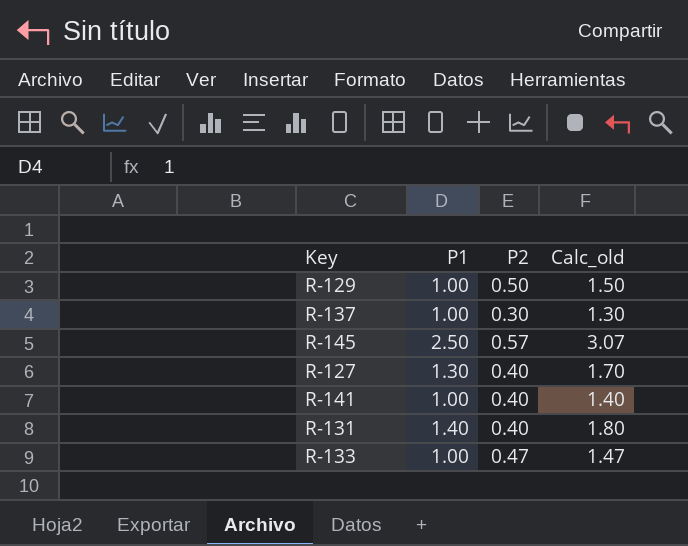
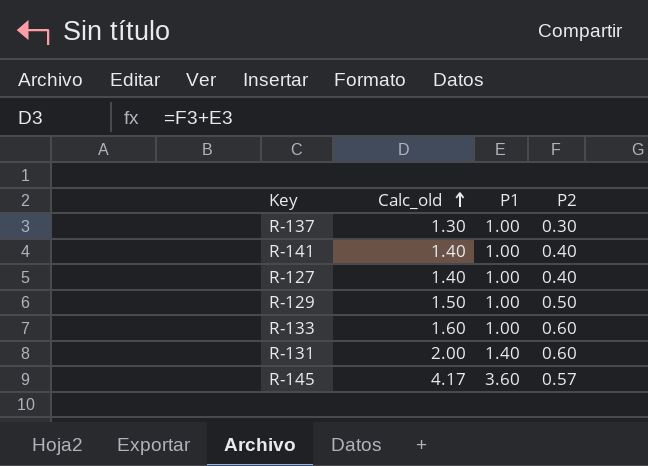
row order: none -> Calc_old ascending
column Calc_old | position: 4 -> 2
R-127 | Calc_old: 1.70 -> 1.40
R-127 | P1: 1.30 -> 1.00
R-133 | Calc_old: 1.47 -> 1.60
R-133 | P2: 0.47 -> 0.60
R-131 | Calc_old: 1.80 -> 2.00
R-131 | P2: 0.40 -> 0.60
R-145 | Calc_old: 3.07 -> 4.17
R-145 | P1: 2.50 -> 3.60

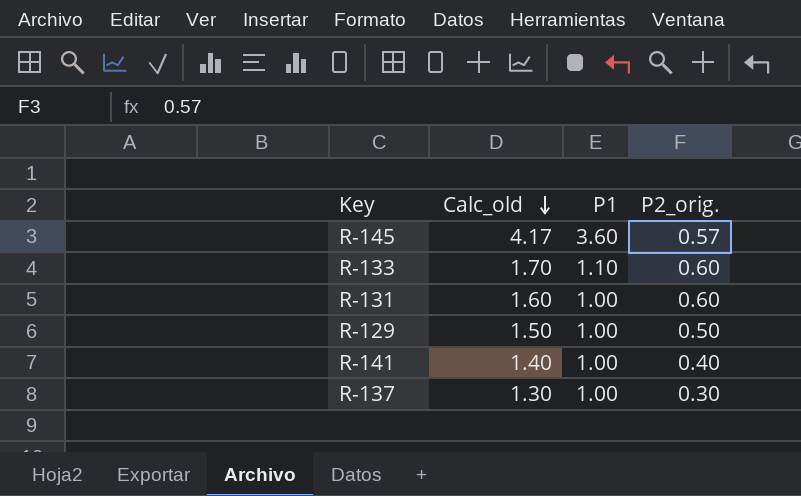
row order: Calc_old ascending -> Calc_old descending
column name: P2 -> P2_orig.
row R-127: 1.40 | 1.00 | 0.40 -> none
R-133 | Calc_old: 1.60 -> 1.70
R-133 | P1: 1.00 -> 1.10
R-131 | Calc_old: 2.00 -> 1.60
R-131 | P1: 1.40 -> 1.00

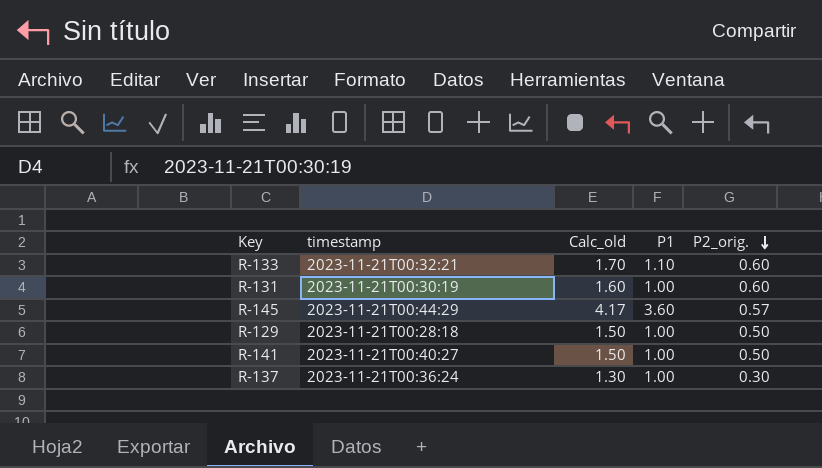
row order: Calc_old descending -> P2_orig. descending
column timestamp | position: none -> 2
R-141 | Calc_old: 1.40 -> 1.50
R-141 | P2_orig.: 0.40 -> 0.50

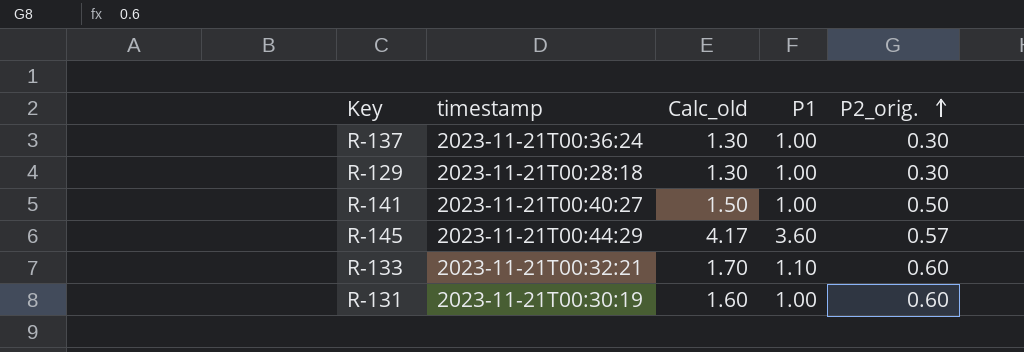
row order: P2_orig. descending -> P2_orig. ascending
R-129 | Calc_old: 1.50 -> 1.30
R-129 | P2_orig.: 0.50 -> 0.30

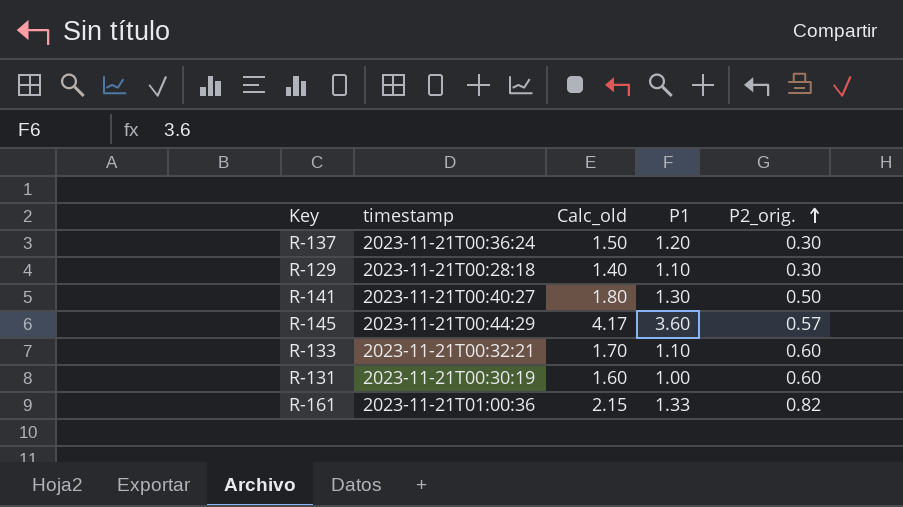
R-137 | Calc_old: 1.30 -> 1.50
R-137 | P1: 1.00 -> 1.20
R-129 | Calc_old: 1.30 -> 1.40
R-129 | P1: 1.00 -> 1.10
R-141 | Calc_old: 1.50 -> 1.80
R-141 | P1: 1.00 -> 1.30
row R-161: none -> 2023-11-21T01:00:36 | 2.15 | 1.33 | 0.82

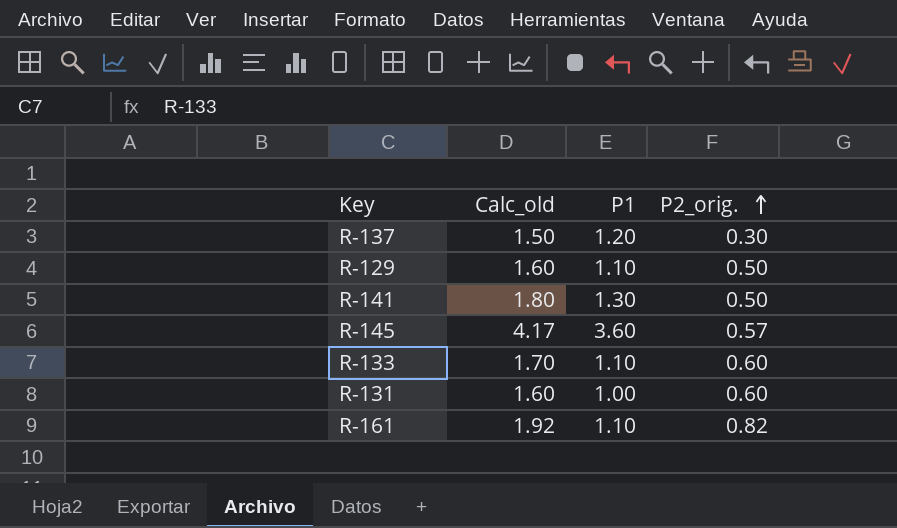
column timestamp | position: 2 -> none
R-129 | Calc_old: 1.40 -> 1.60
R-129 | P2_orig.: 0.30 -> 0.50
R-161 | Calc_old: 2.15 -> 1.92
R-161 | P1: 1.33 -> 1.10

